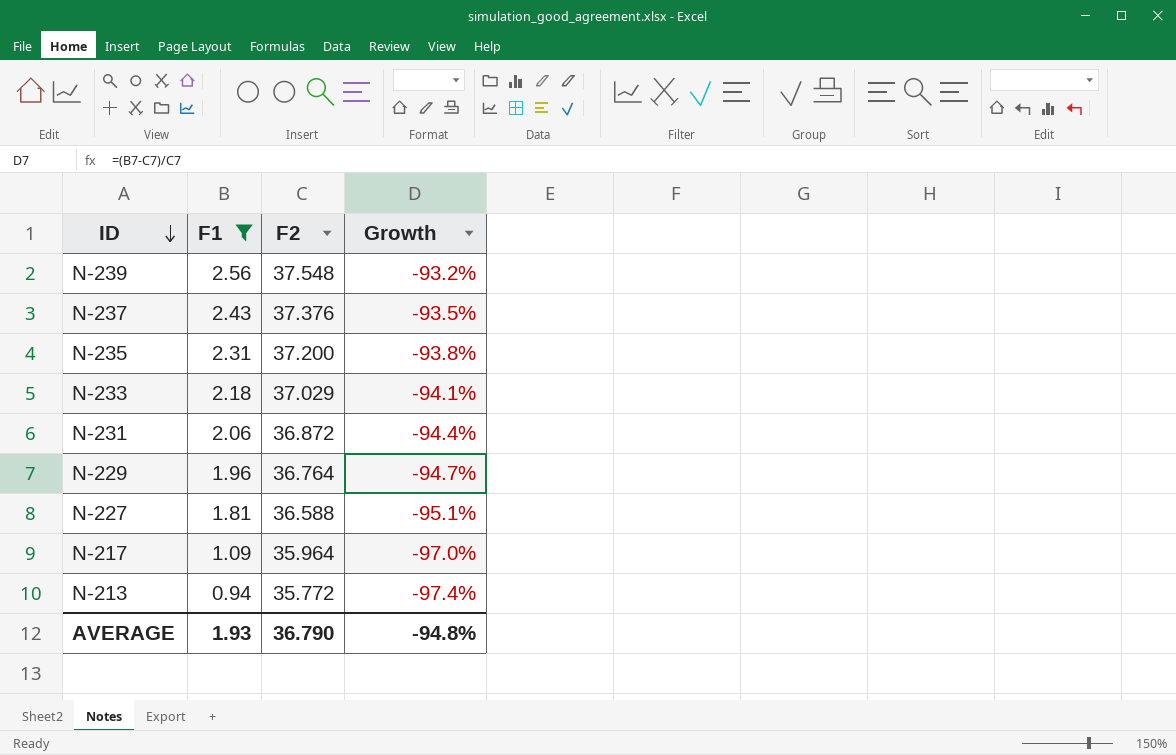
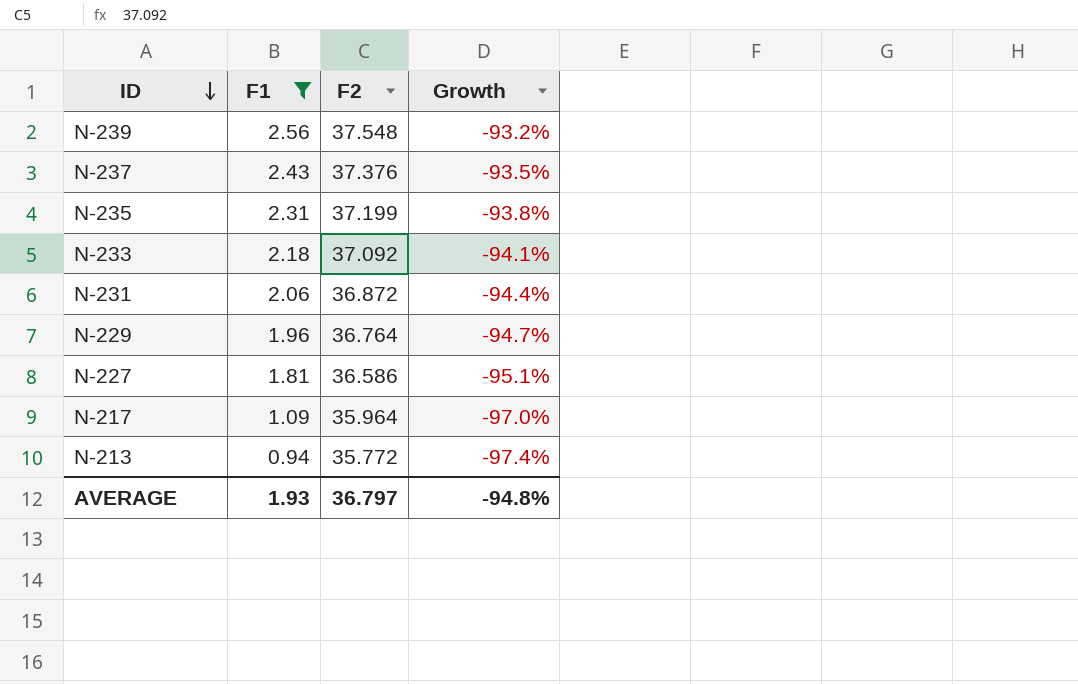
N-235 | F2: 37.200 -> 37.199
N-233 | F2: 37.029 -> 37.092
N-227 | F2: 36.588 -> 36.586
AVERAGE | F2: 36.790 -> 36.797

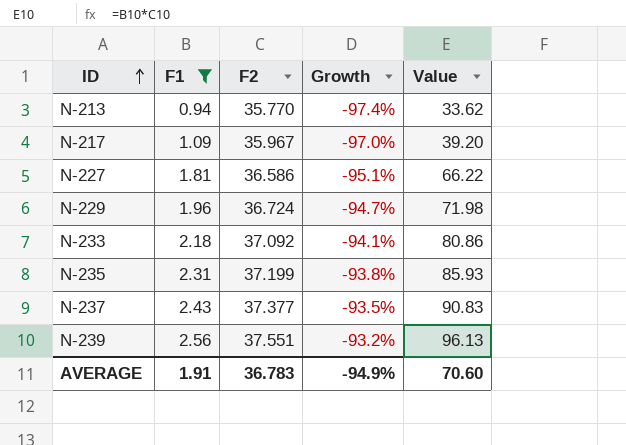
row order: ID descending -> ID ascending
column Value | formula: none -> [F1] * [F2]
row N-231: 2.06 | 36.872 | -94.4% -> none
N-213 | F2: 35.772 -> 35.770
N-217 | F2: 35.964 -> 35.967
N-229 | F2: 36.764 -> 36.724
N-237 | F2: 37.376 -> 37.377
N-239 | F2: 37.548 -> 37.551
AVERAGE | F1: 1.93 -> 1.91
AVERAGE | F2: 36.797 -> 36.783
AVERAGE | Growth: -94.8% -> -94.9%

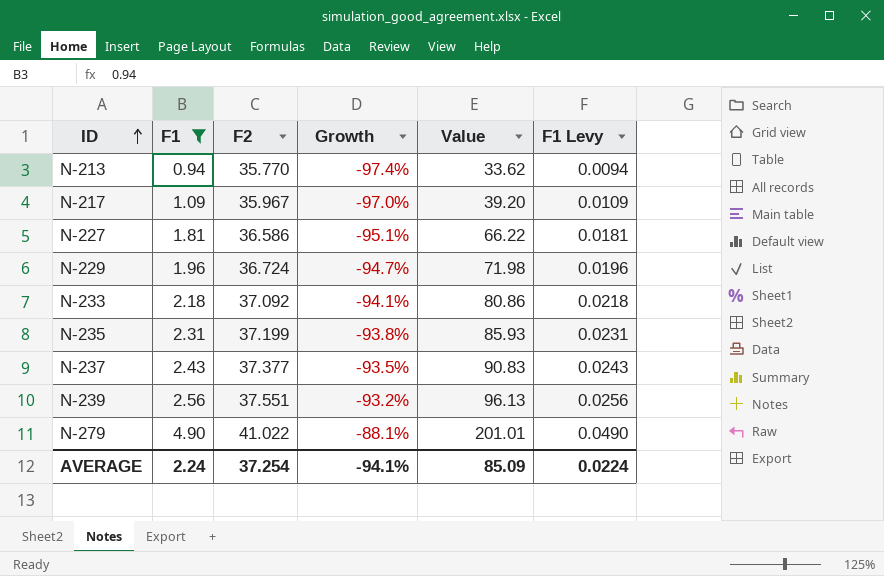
column F1 Levy | formula: none -> [F1] * 0.01
row N-279: none -> 4.90 | 41.022 | -88.1% | 201.01 | 0.0490
AVERAGE | F1: 1.91 -> 2.24
AVERAGE | F2: 36.783 -> 37.254
AVERAGE | Growth: -94.9% -> -94.1%
AVERAGE | Value: 70.60 -> 85.09

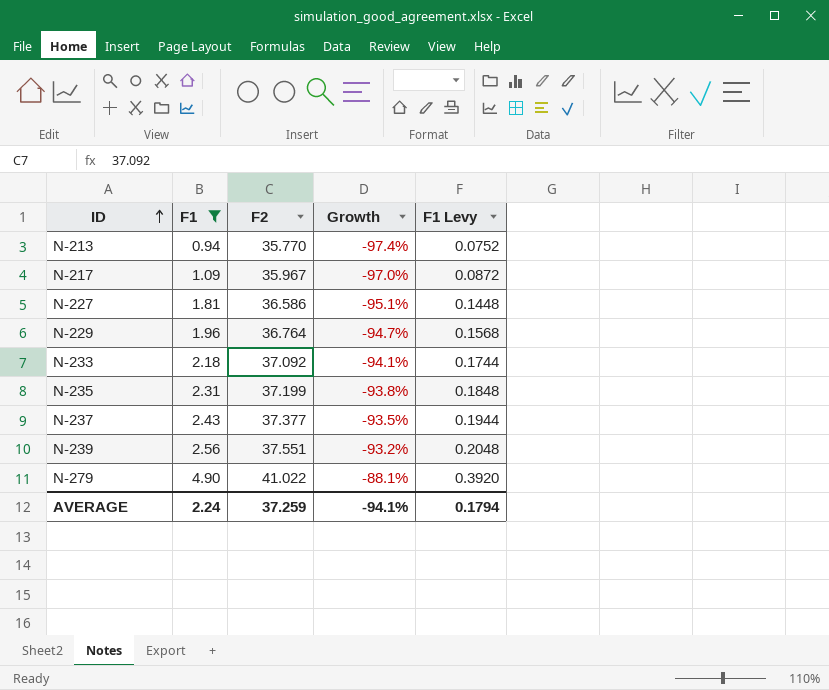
column Value | formula: [F1] * [F2] -> none
column F1 Levy | formula: [F1] * 0.01 -> [F1] * 0.08
N-229 | F2: 36.724 -> 36.764
AVERAGE | F2: 37.254 -> 37.259
AVERAGE | F1 Levy: 0.0224 -> 0.1794

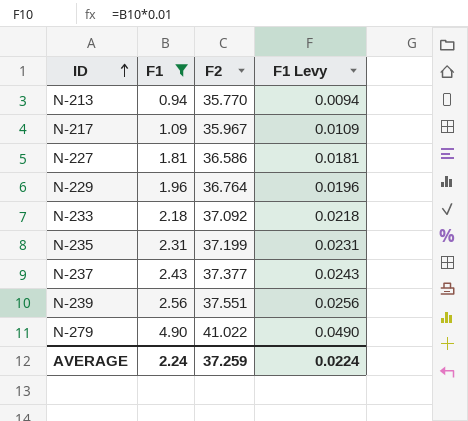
column Growth | formula: ([F1] - [F2]) / [F2] -> none
column F1 Levy | formula: [F1] * 0.08 -> [F1] * 0.01
AVERAGE | F1 Levy: 0.1794 -> 0.0224

